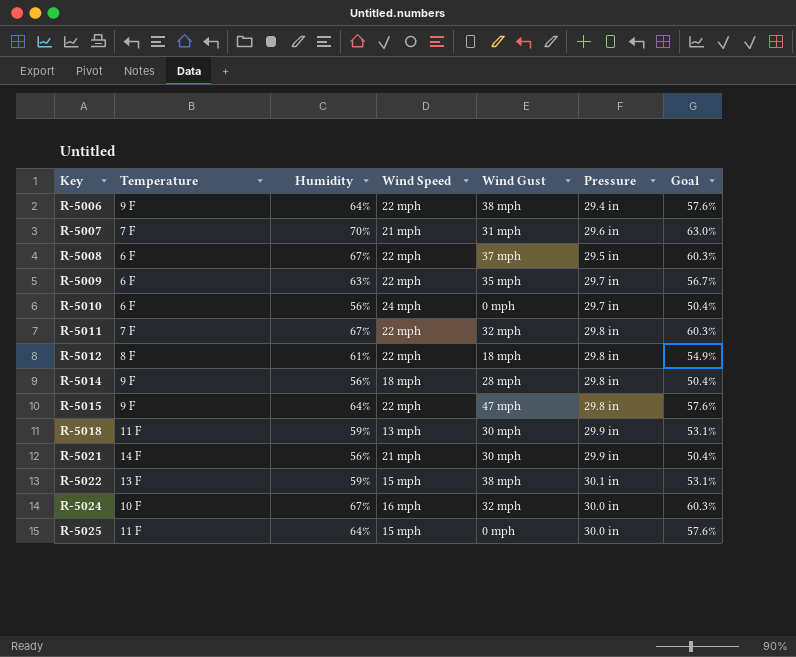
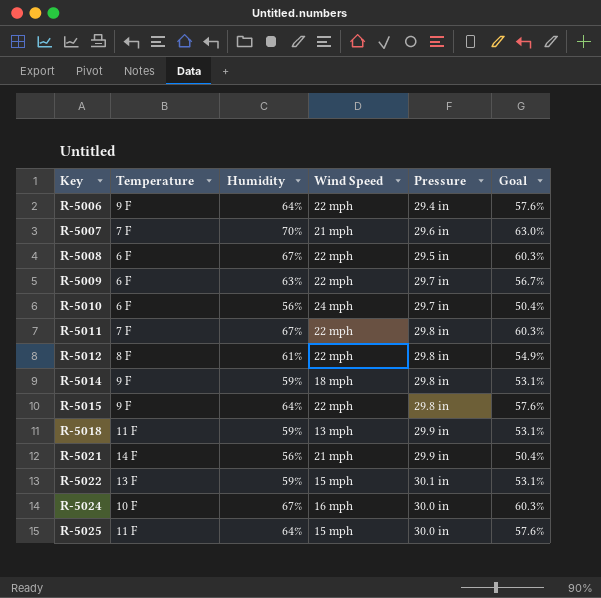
column Wind Gust | position: 5 -> none
R-5014 | Humidity: 56% -> 59%
R-5014 | Goal: 50.4% -> 53.1%

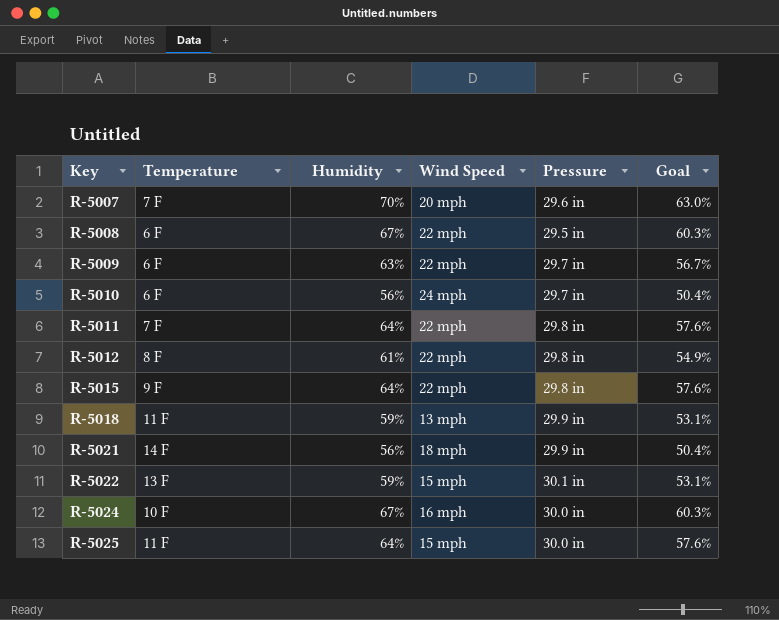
row R-5006: 9 F | 64% | 22 mph | 29.4 in | 57.6% -> none
row R-5014: 9 F | 59% | 18 mph | 29.8 in | 53.1% -> none
R-5007 | Wind Speed: 21 mph -> 20 mph
R-5011 | Humidity: 67% -> 64%
R-5011 | Goal: 60.3% -> 57.6%
R-5021 | Wind Speed: 21 mph -> 18 mph

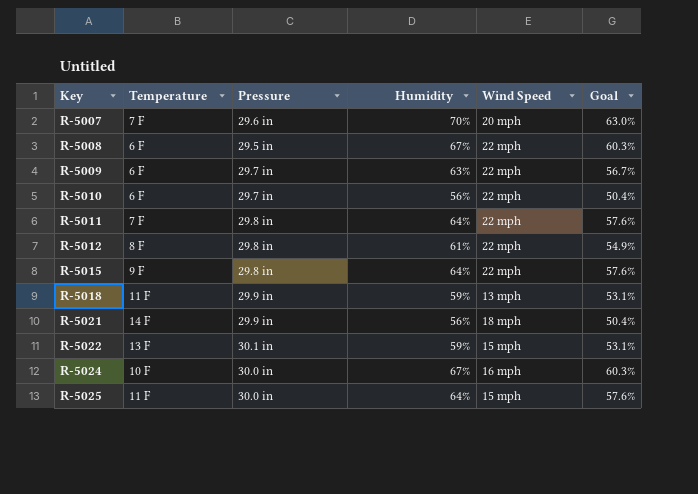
column Pressure | position: 5 -> 3
R-5010 | Wind Speed: 24 mph -> 22 mph

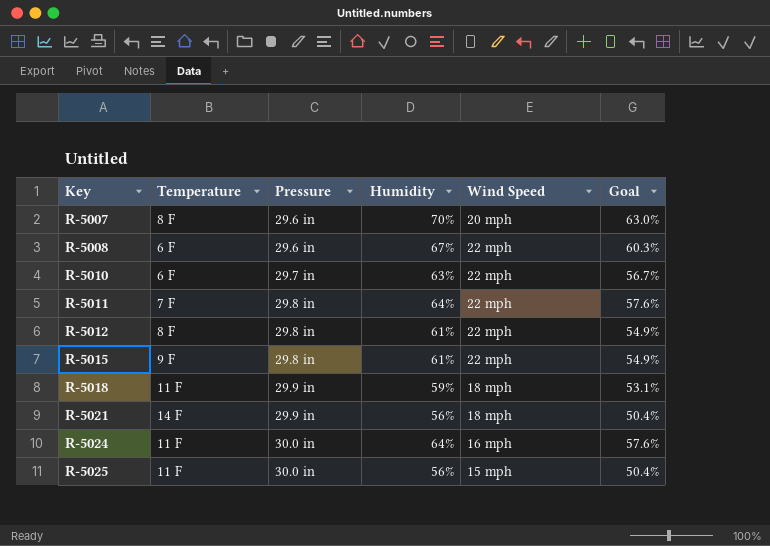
row R-5009: 6 F | 29.7 in | 63% | 22 mph | 56.7% -> none
row R-5022: 13 F | 30.1 in | 59% | 15 mph | 53.1% -> none
R-5007 | Temperature: 7 F -> 8 F
R-5008 | Pressure: 29.5 in -> 29.6 in
R-5010 | Humidity: 56% -> 63%
R-5010 | Goal: 50.4% -> 56.7%
R-5015 | Humidity: 64% -> 61%
R-5015 | Goal: 57.6% -> 54.9%
R-5018 | Wind Speed: 13 mph -> 18 mph
R-5024 | Temperature: 10 F -> 11 F
R-5024 | Humidity: 67% -> 64%
R-5024 | Goal: 60.3% -> 57.6%
R-5025 | Humidity: 64% -> 56%
R-5025 | Goal: 57.6% -> 50.4%

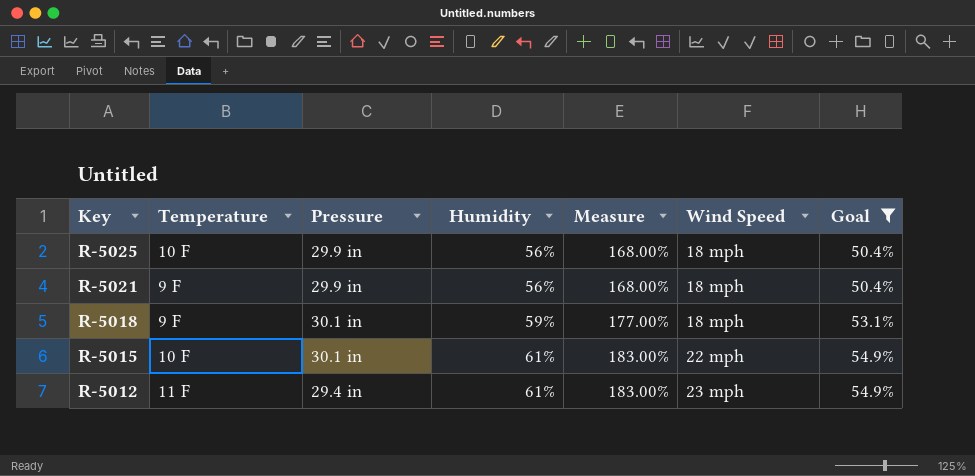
filter: none -> Goal <= 54.9%
row order: Key ascending -> Key descending
column Measure | formula: none -> [Humidity] * 3
R-5025 | Temperature: 11 F -> 10 F
R-5025 | Pressure: 30.0 in -> 29.9 in
R-5025 | Wind Speed: 15 mph -> 18 mph
R-5021 | Temperature: 14 F -> 9 F
R-5018 | Temperature: 11 F -> 9 F
R-5018 | Pressure: 29.9 in -> 30.1 in
R-5015 | Temperature: 9 F -> 10 F
R-5015 | Pressure: 29.8 in -> 30.1 in
R-5012 | Temperature: 8 F -> 11 F
R-5012 | Pressure: 29.8 in -> 29.4 in
R-5012 | Wind Speed: 22 mph -> 23 mph

